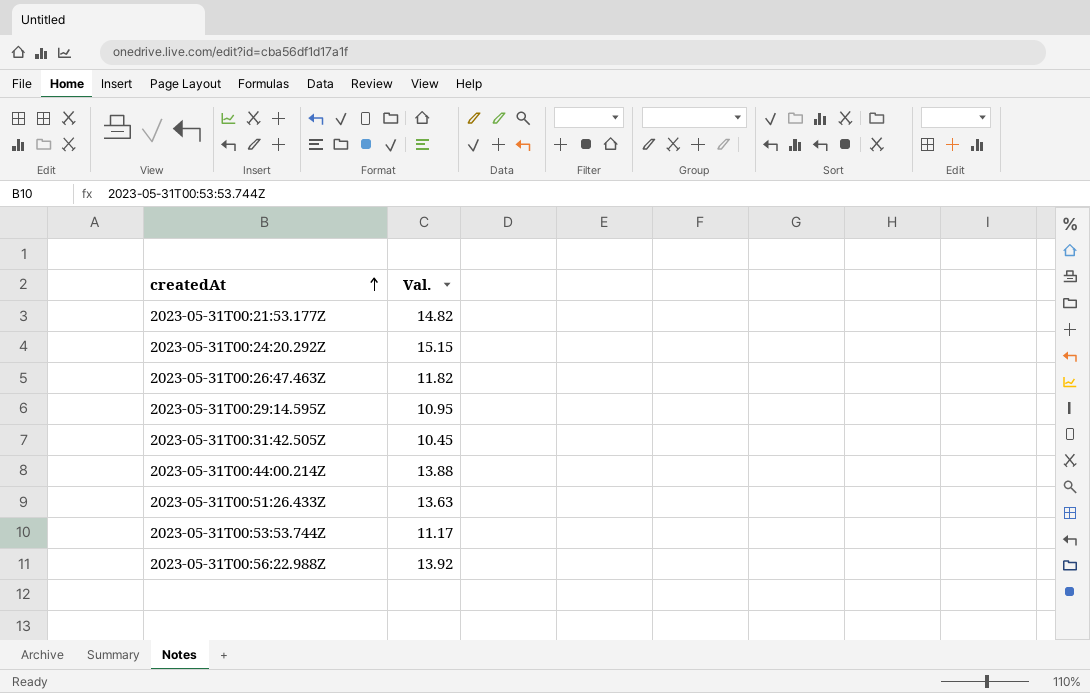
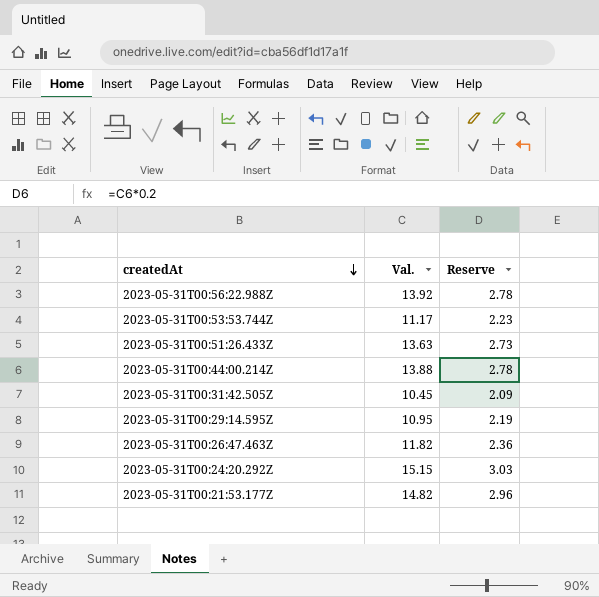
row order: createdAt ascending -> createdAt descending
column Reserve | formula: none -> [Val.] * 0.2

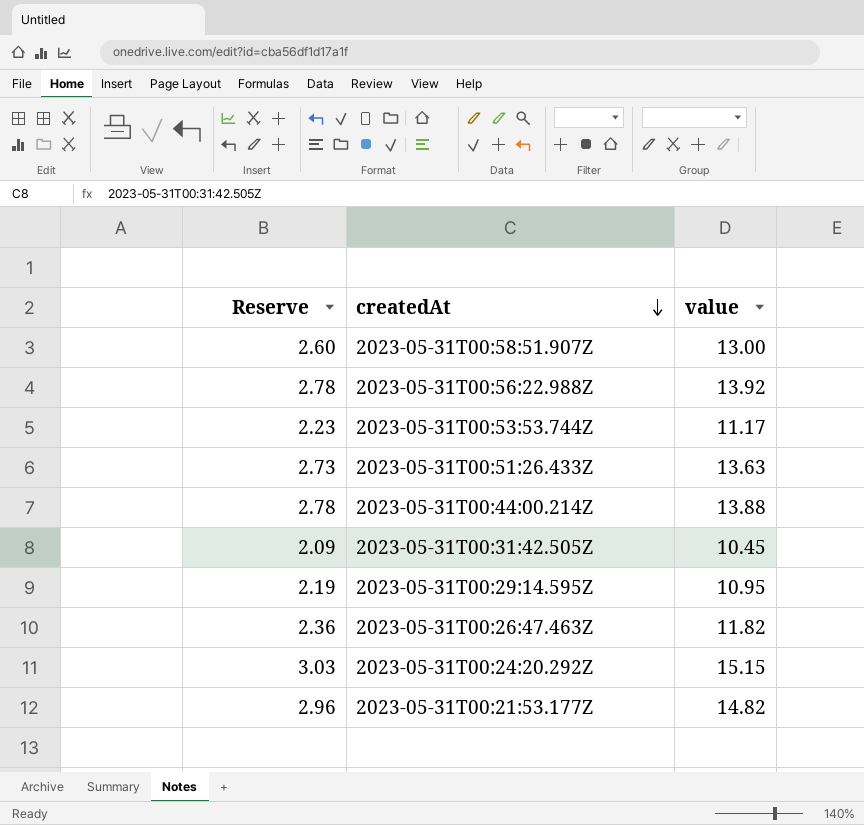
column Reserve | position: 3 -> 1
column name: Val. -> value
row 2023-05-31T00:58:51.907Z: none -> 2.60 | 13.00

